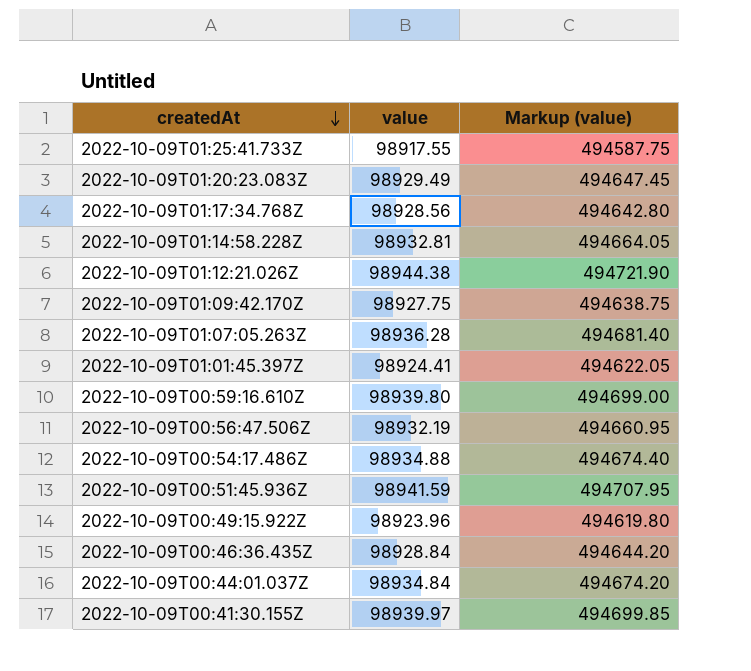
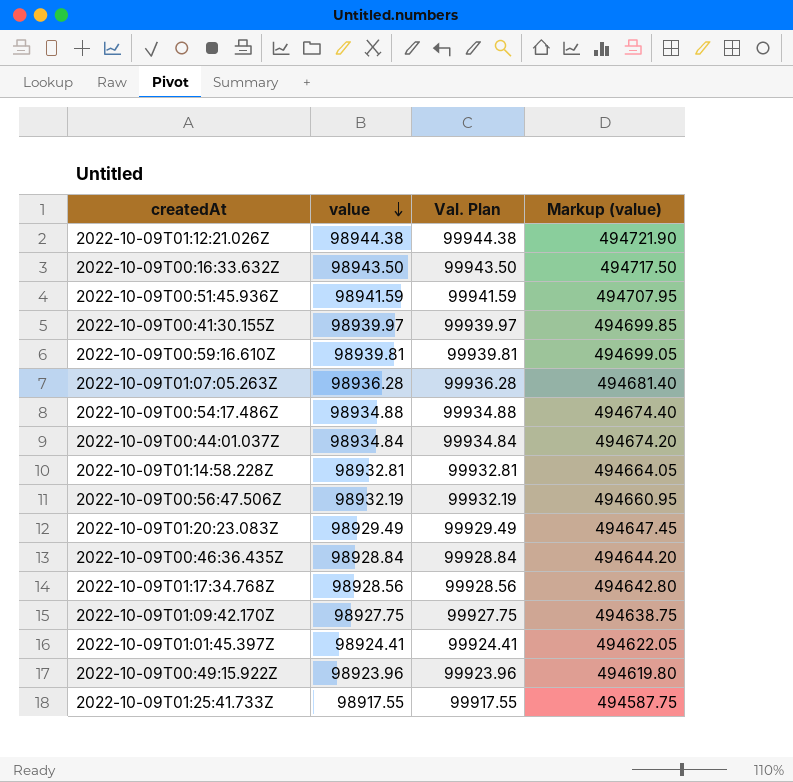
row order: createdAt descending -> value descending
column Val. Plan | formula: none -> [value] + 1000
row 2022-10-09T00:16:33.632Z: none -> 98943.50 | 99943.50 | 494717.50
2022-10-09T00:59:16.610Z | value: 98939.80 -> 98939.81
2022-10-09T00:59:16.610Z | Markup (value): 494699.00 -> 494699.05

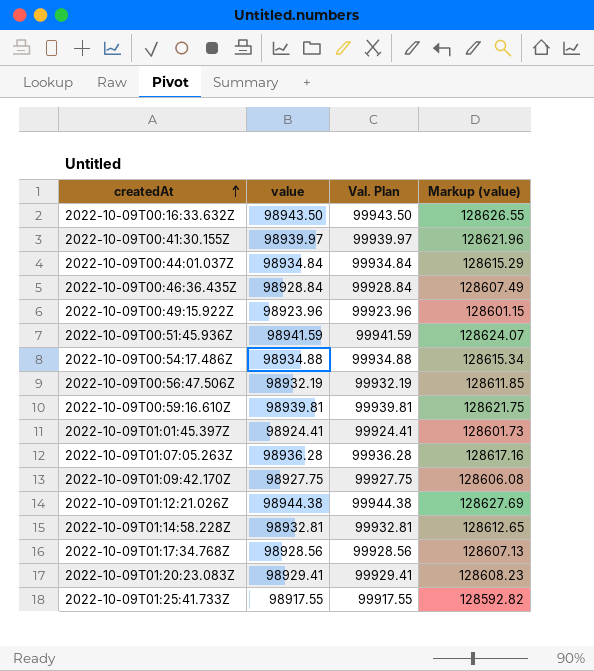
row order: value descending -> createdAt ascending
column Markup (value) | formula: [value] * 5 -> [value] * 1.3
2022-10-09T01:20:23.083Z | value: 98929.49 -> 98929.41
2022-10-09T01:20:23.083Z | Val. Plan: 99929.49 -> 99929.41

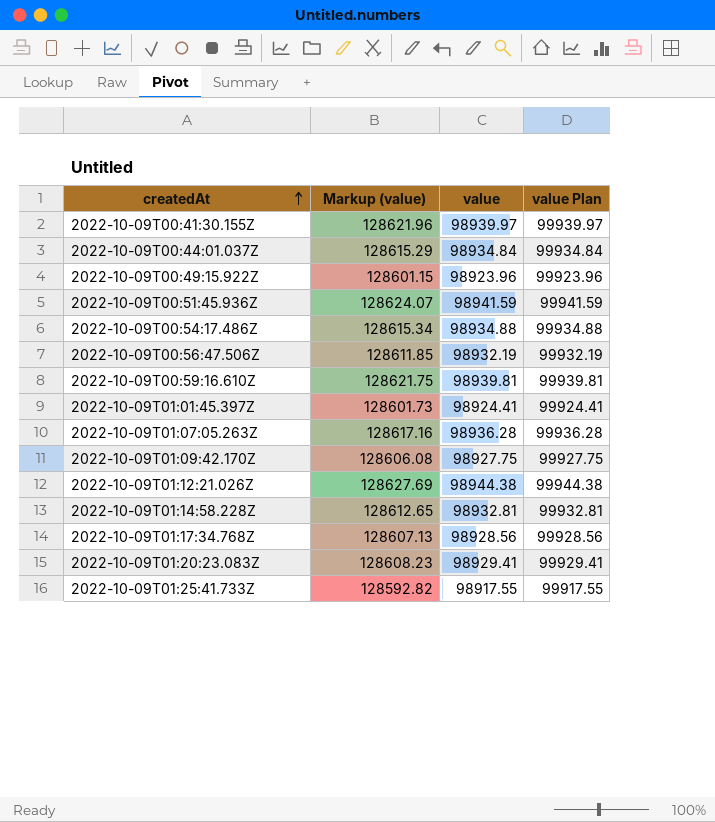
column Markup (value) | position: 4 -> 2
column name: Val. Plan -> value Plan
row 2022-10-09T00:16:33.632Z: 98943.50 | 99943.50 | 128626.55 -> none
row 2022-10-09T00:46:36.435Z: 98928.84 | 99928.84 | 128607.49 -> none

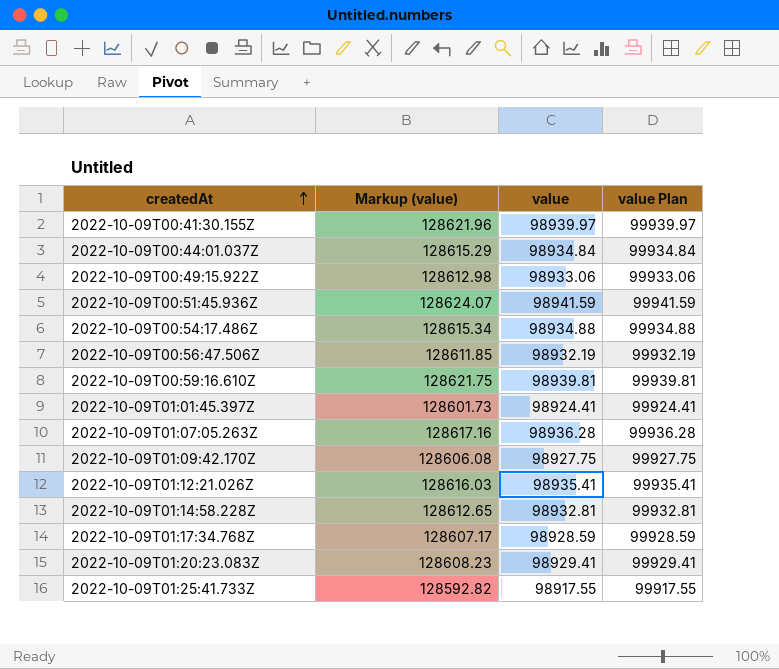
2022-10-09T00:49:15.922Z | Markup (value): 128601.15 -> 128612.98
2022-10-09T00:49:15.922Z | value: 98923.96 -> 98933.06
2022-10-09T00:49:15.922Z | value Plan: 99923.96 -> 99933.06
2022-10-09T01:12:21.026Z | Markup (value): 128627.69 -> 128616.03
2022-10-09T01:12:21.026Z | value: 98944.38 -> 98935.41
2022-10-09T01:12:21.026Z | value Plan: 99944.38 -> 99935.41
2022-10-09T01:17:34.768Z | Markup (value): 128607.13 -> 128607.17
2022-10-09T01:17:34.768Z | value: 98928.56 -> 98928.59
2022-10-09T01:17:34.768Z | value Plan: 99928.56 -> 99928.59

